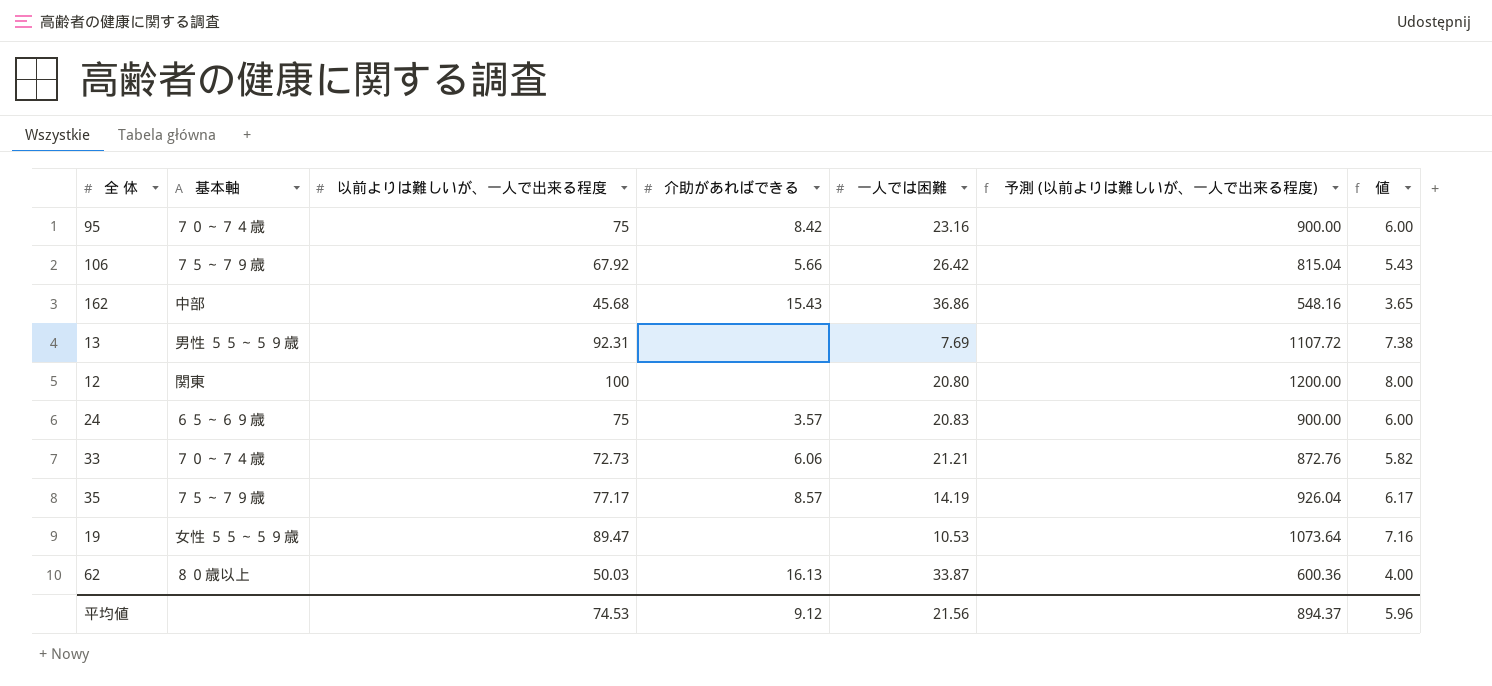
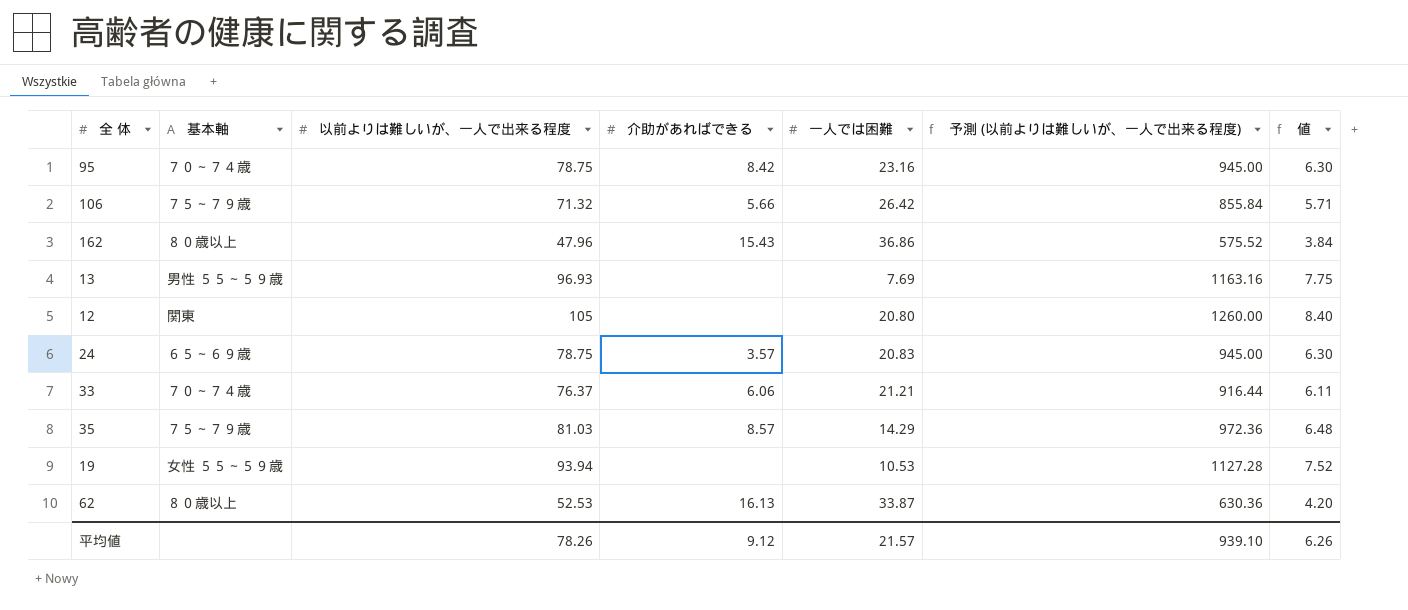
95 | 以前よりは難しいが、一人で出来る程度: 75 -> 78.75
95 | 予測 (以前よりは難しいが、一人で出来る程度): 900.00 -> 945.00
95 | 値: 6.00 -> 6.30
106 | 以前よりは難しいが、一人で出来る程度: 67.92 -> 71.32
106 | 予測 (以前よりは難しいが、一人で出来る程度): 815.04 -> 855.84
106 | 値: 5.43 -> 5.71
162 | 基本軸: 中部 -> ８０歳以上
162 | 以前よりは難しいが、一人で出来る程度: 45.68 -> 47.96
162 | 予測 (以前よりは難しいが、一人で出来る程度): 548.16 -> 575.52
162 | 値: 3.65 -> 3.84
13 | 以前よりは難しいが、一人で出来る程度: 92.31 -> 96.93
13 | 予測 (以前よりは難しいが、一人で出来る程度): 1107.72 -> 1163.16
13 | 値: 7.38 -> 7.75
12 | 以前よりは難しいが、一人で出来る程度: 100 -> 105
12 | 予測 (以前よりは難しいが、一人で出来る程度): 1200.00 -> 1260.00
12 | 値: 8.00 -> 8.40
24 | 以前よりは難しいが、一人で出来る程度: 75 -> 78.75
24 | 予測 (以前よりは難しいが、一人で出来る程度): 900.00 -> 945.00
24 | 値: 6.00 -> 6.30
33 | 以前よりは難しいが、一人で出来る程度: 72.73 -> 76.37
33 | 予測 (以前よりは難しいが、一人で出来る程度): 872.76 -> 916.44
33 | 値: 5.82 -> 6.11
35 | 以前よりは難しいが、一人で出来る程度: 77.17 -> 81.03
35 | 一人では困難: 14.19 -> 14.29
35 | 予測 (以前よりは難しいが、一人で出来る程度): 926.04 -> 972.36
35 | 値: 6.17 -> 6.48
19 | 以前よりは難しいが、一人で出来る程度: 89.47 -> 93.94
19 | 予測 (以前よりは難しいが、一人で出来る程度): 1073.64 -> 1127.28
19 | 値: 7.16 -> 7.52
62 | 以前よりは難しいが、一人で出来る程度: 50.03 -> 52.53
62 | 予測 (以前よりは難しいが、一人で出来る程度): 600.36 -> 630.36
62 | 値: 4.00 -> 4.20
平均値 | 以前よりは難しいが、一人で出来る程度: 74.53 -> 78.26
平均値 | 一人では困難: 21.56 -> 21.57
平均値 | 予測 (以前よりは難しいが、一人で出来る程度): 894.37 -> 939.10
平均値 | 値: 5.96 -> 6.26

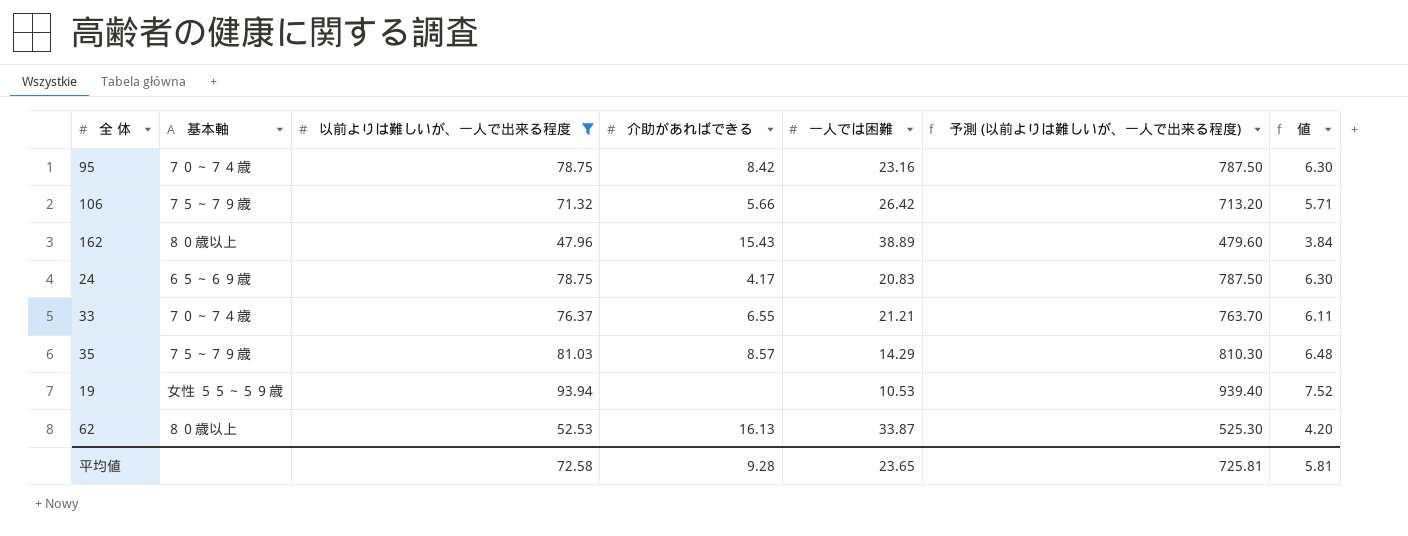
filter: none -> 以前よりは難しいが、一人で出来る程度 <= 93.94
column 予測 (以前よりは難しいが、一人で出来る程度) | formula: [以前よりは難しいが、一人で出来る程度] * 12 -> [以前よりは難しいが、一人で出来る程度] * 10
162 | 一人では困難: 36.86 -> 38.89
24 | 介助があればできる: 3.57 -> 4.17
33 | 介助があればできる: 6.06 -> 6.55
平均値 | 以前よりは難しいが、一人で出来る程度: 78.26 -> 72.58
平均値 | 介助があればできる: 9.12 -> 9.28
平均値 | 一人では困難: 21.57 -> 23.65
平均値 | 予測 (以前よりは難しいが、一人で出来る程度): 939.10 -> 725.81
平均値 | 値: 6.26 -> 5.81

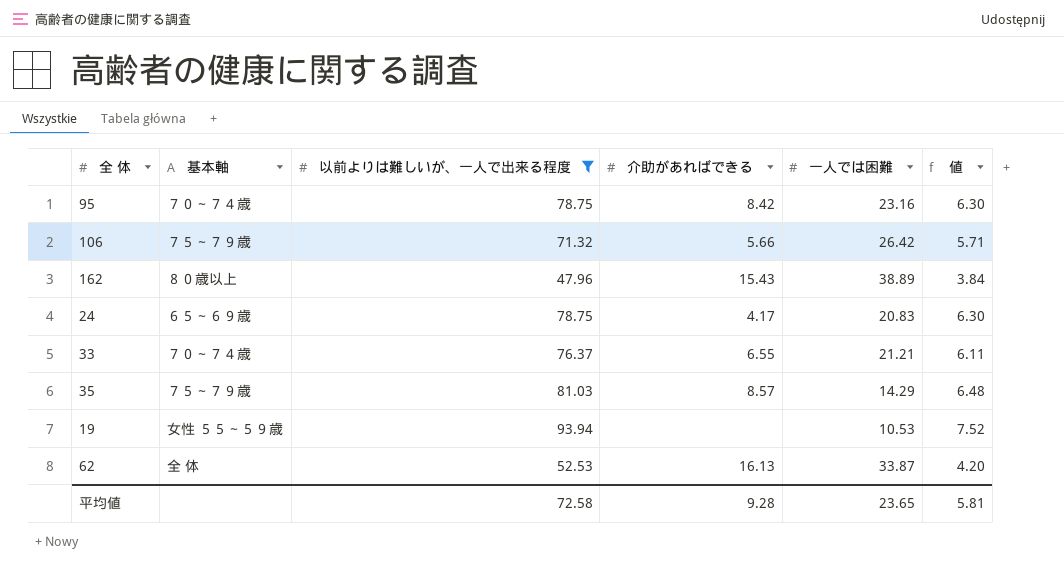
column 予測 (以前よりは難しいが、一人で出来る程度) | formula: [以前よりは難しいが、一人で出来る程度] * 10 -> none
62 | 基本軸: ８０歳以上 -> 全 体

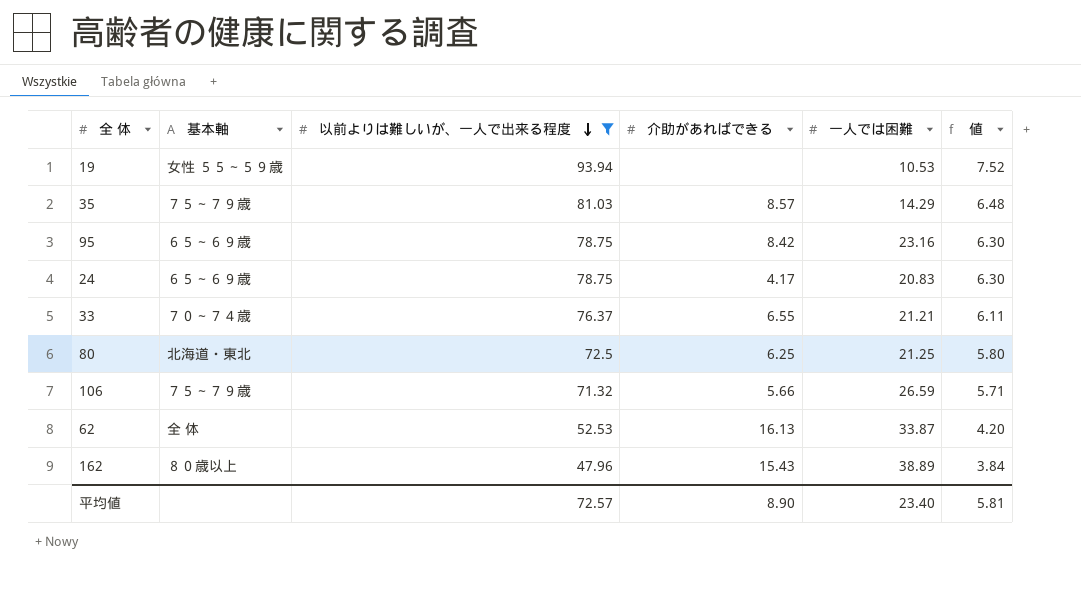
row order: none -> 以前よりは難しいが、一人で出来る程度 descending
95 | 基本軸: ７０～７４歳 -> ６５～６９歳
row 80: none -> 北海道・東北 | 72.5 | 6.25 | 21.25 | 5.80
106 | 一人では困難: 26.42 -> 26.59
平均値 | 以前よりは難しいが、一人で出来る程度: 72.58 -> 72.57
平均値 | 介助があればできる: 9.28 -> 8.90
平均値 | 一人では困難: 23.65 -> 23.40

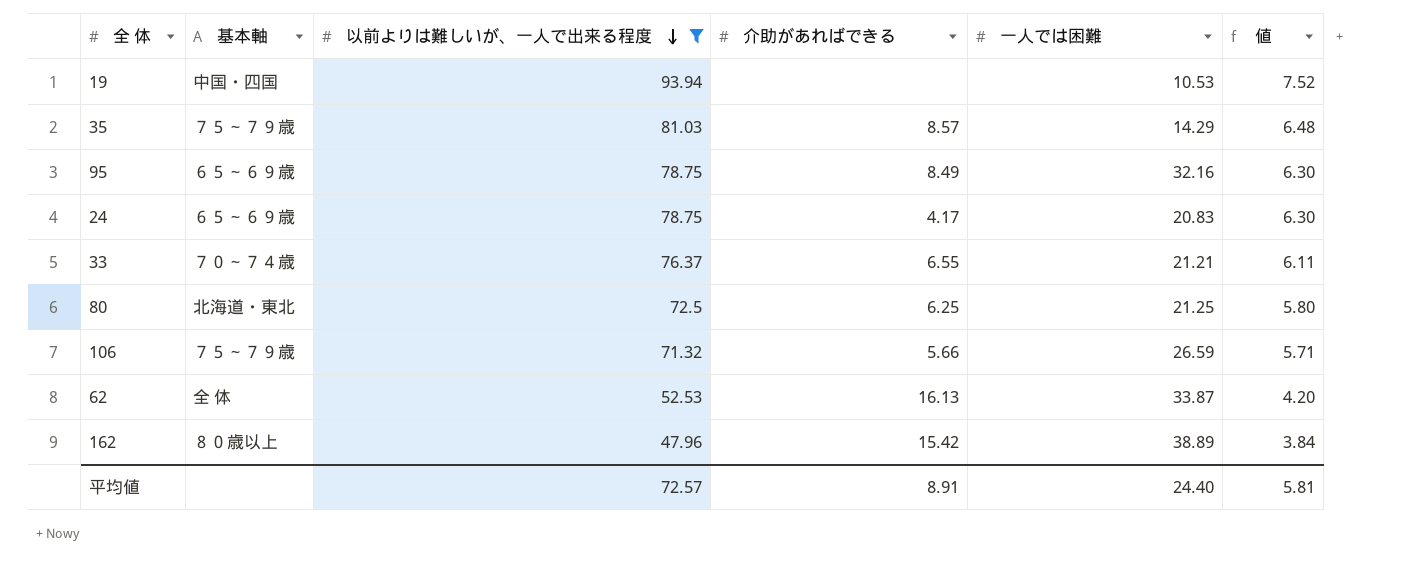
19 | 基本軸: 女性 ５５～５９歳 -> 中国・四国
95 | 介助があればできる: 8.42 -> 8.49
95 | 一人では困難: 23.16 -> 32.16
162 | 介助があればできる: 15.43 -> 15.42
平均値 | 介助があればできる: 8.90 -> 8.91
平均値 | 一人では困難: 23.40 -> 24.40

